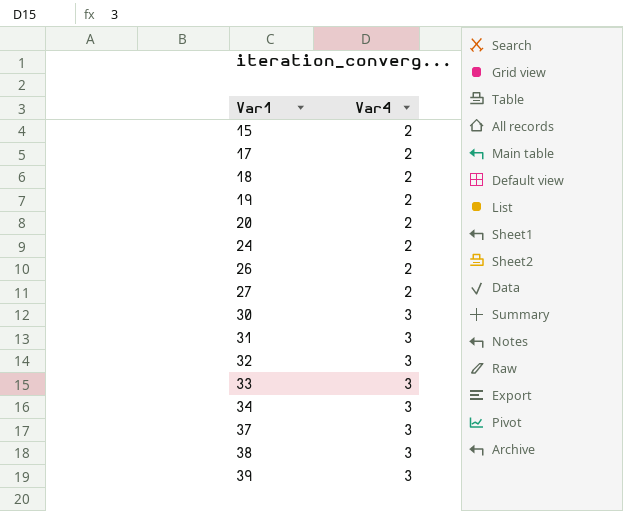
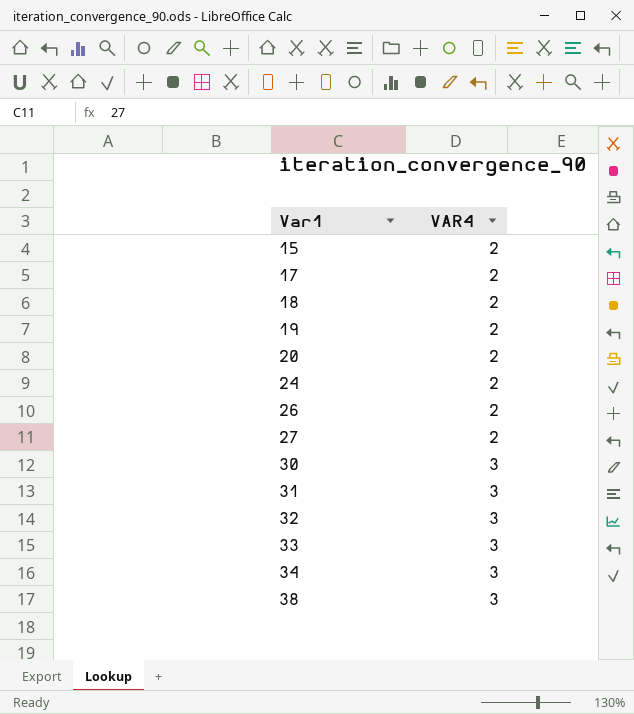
column name: Var4 -> VAR4
row 37: 3 -> none
row 39: 3 -> none

